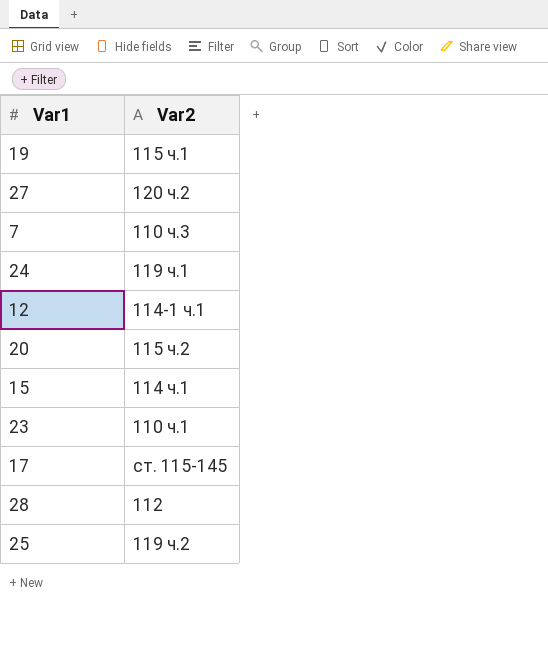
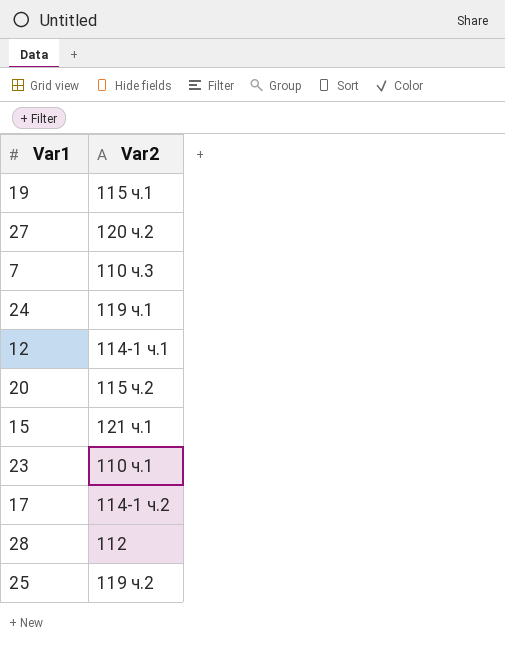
15 | Var2: 114 ч.1 -> 121 ч.1
17 | Var2: ст. 115-145 -> 114-1 ч.2

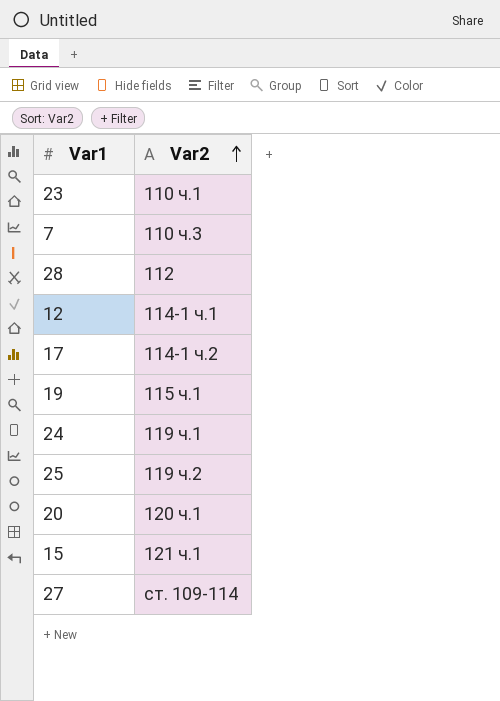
row order: none -> Var2 ascending
20 | Var2: 115 ч.2 -> 120 ч.1
27 | Var2: 120 ч.2 -> ст. 109-114

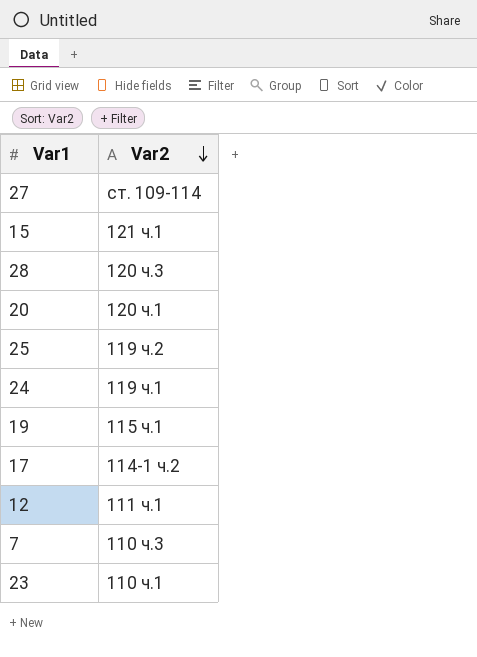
row order: Var2 ascending -> Var2 descending
28 | Var2: 112 -> 120 ч.3
12 | Var2: 114-1 ч.1 -> 111 ч.1

